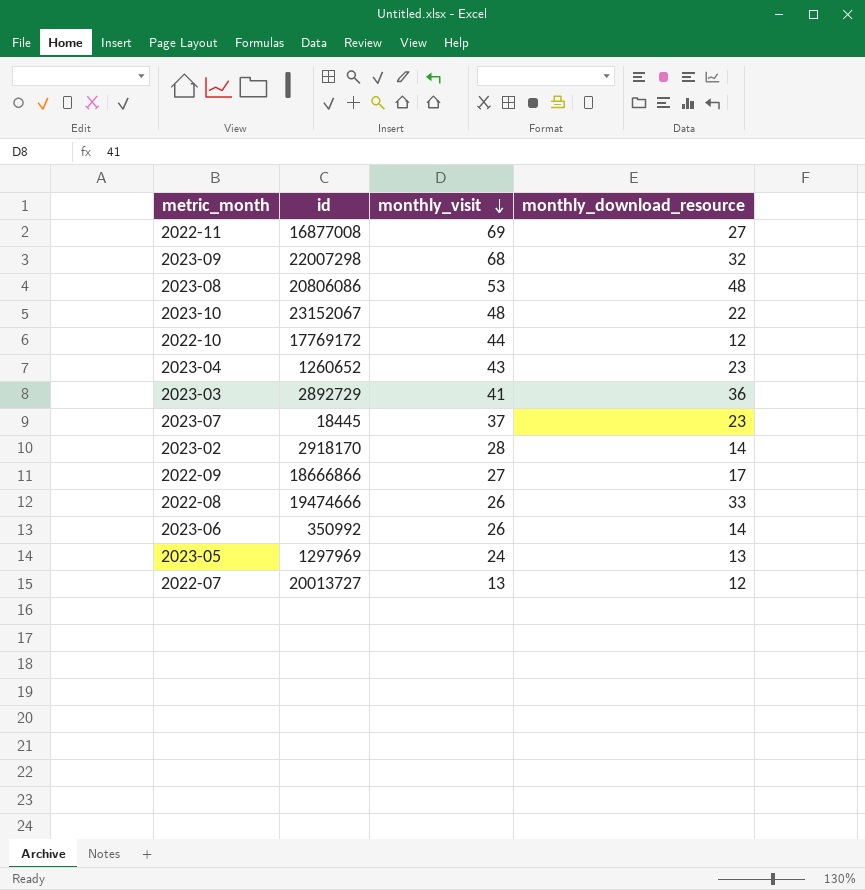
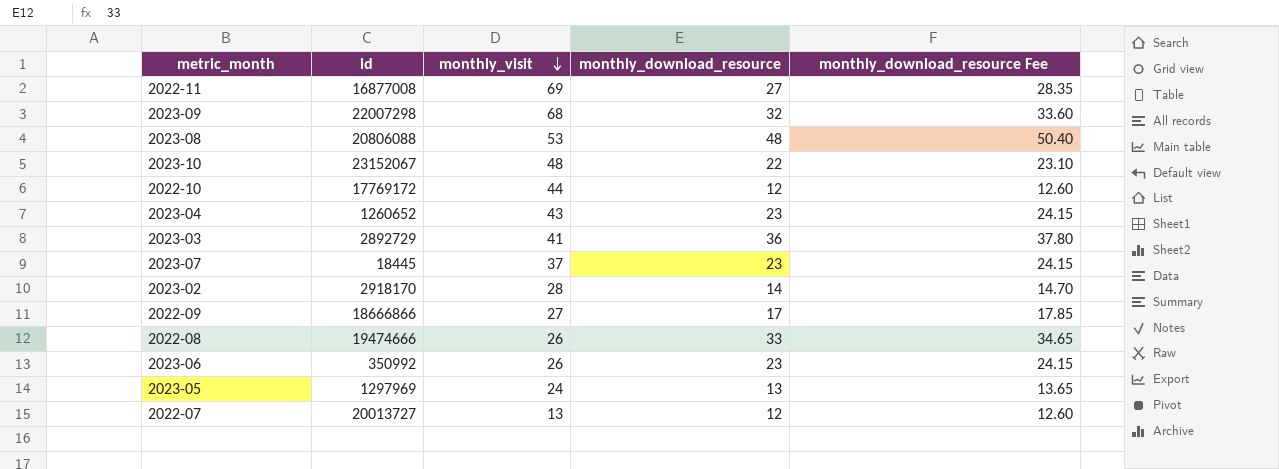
column monthly_download_resource Fee | formula: none -> [monthly_download_resource] * 1.05
2023-08 | id: 20806086 -> 20806088
2023-06 | monthly_download_resource: 14 -> 23

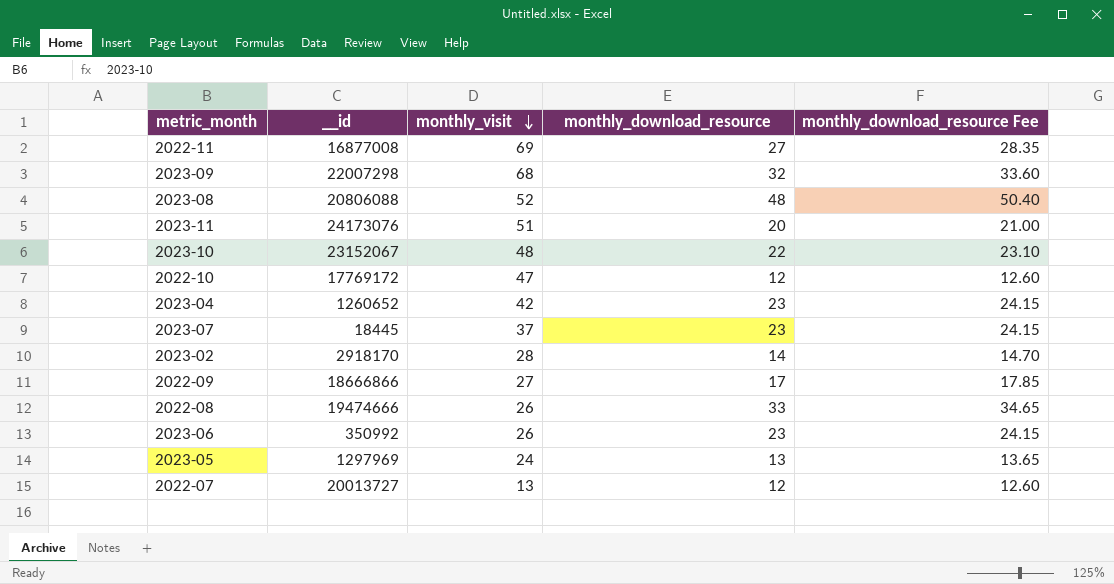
column name: id -> __id
row 2023-03: 2892729 | 41 | 36 | 37.80 -> none
2023-08 | monthly_visit: 53 -> 52
row 2023-11: none -> 24173076 | 51 | 20 | 21.00
2022-10 | monthly_visit: 44 -> 47
2023-04 | monthly_visit: 43 -> 42

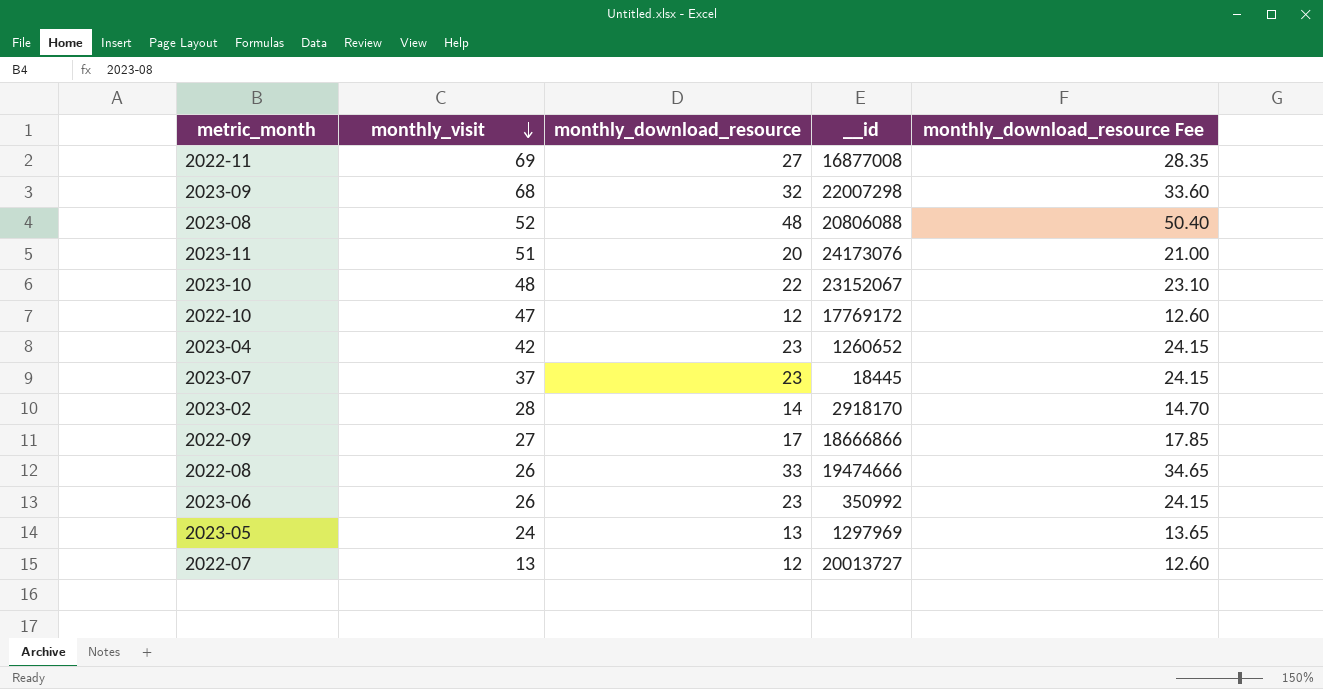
column __id | position: 2 -> 4

